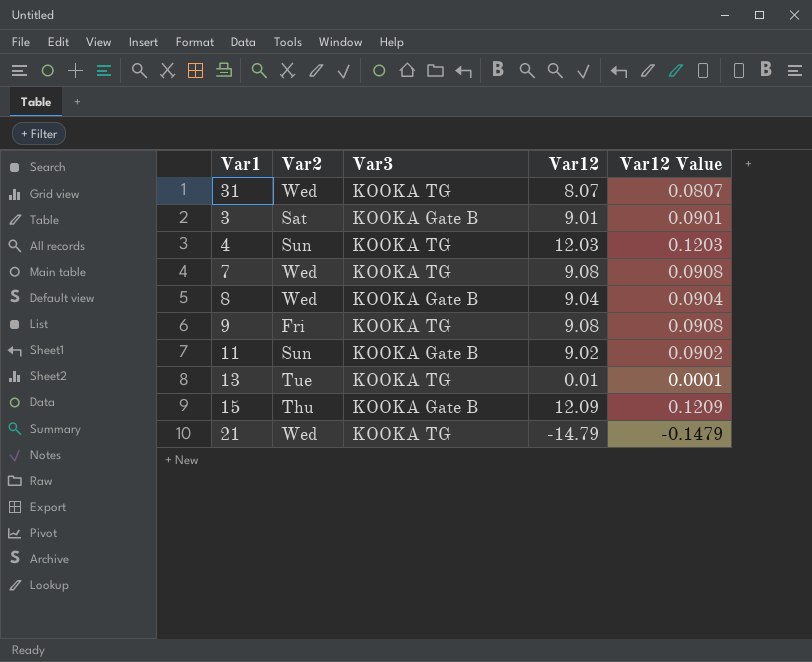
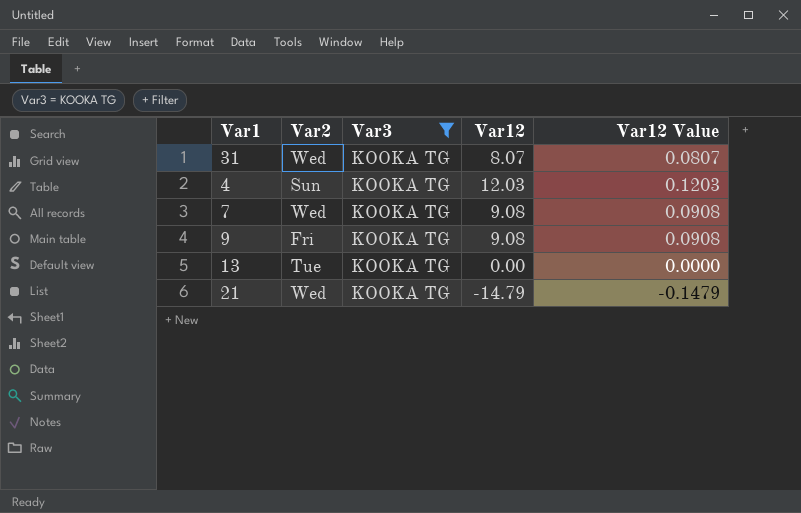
filter: none -> Var3 = KOOKA TG
13 | Var12: 0.01 -> 0.00
13 | Var12 Value: 0.0001 -> 0.0000

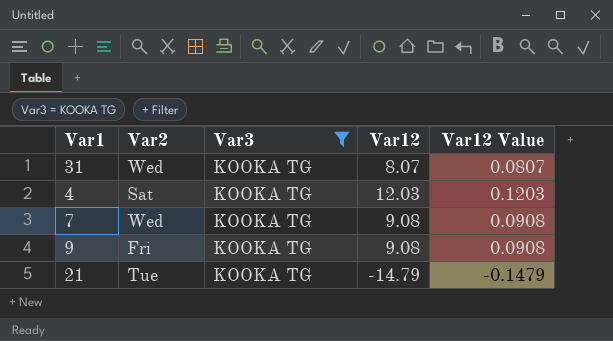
row 13: Tue | KOOKA TG | 0.00 | 0.0000 -> none
4 | Var2: Sun -> Sat
21 | Var2: Wed -> Tue

